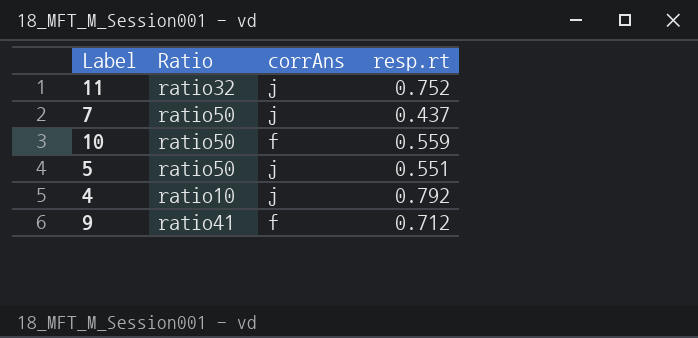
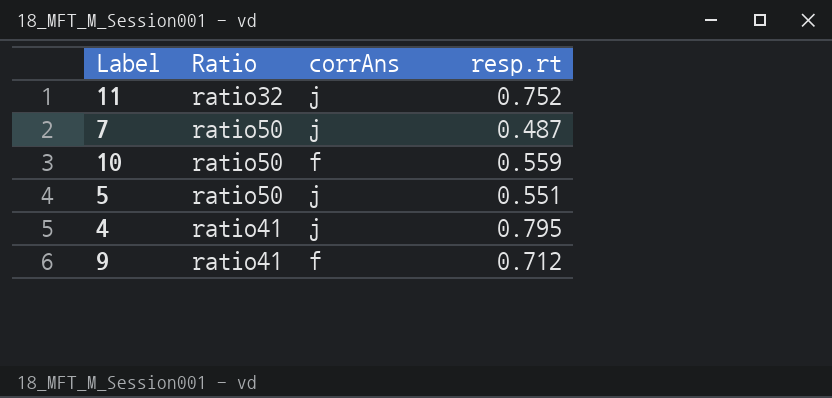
7 | resp.rt: 0.437 -> 0.487
4 | Ratio: ratio10 -> ratio41
4 | resp.rt: 0.792 -> 0.795

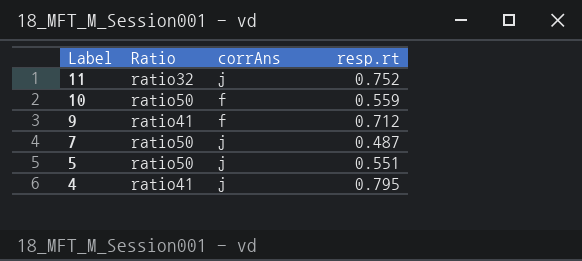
row order: none -> Label descending

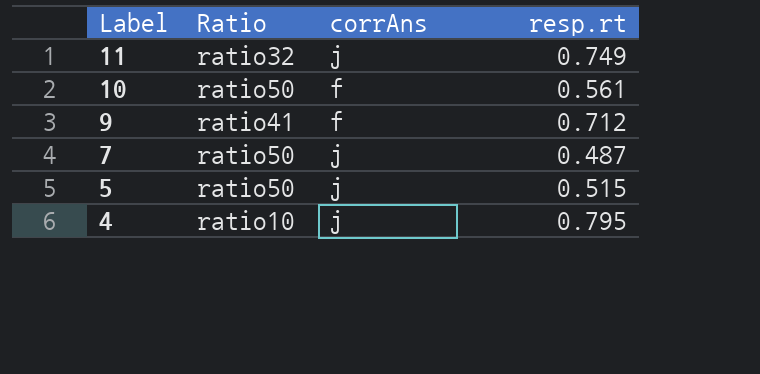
11 | resp.rt: 0.752 -> 0.749
10 | resp.rt: 0.559 -> 0.561
5 | resp.rt: 0.551 -> 0.515
4 | Ratio: ratio41 -> ratio10

